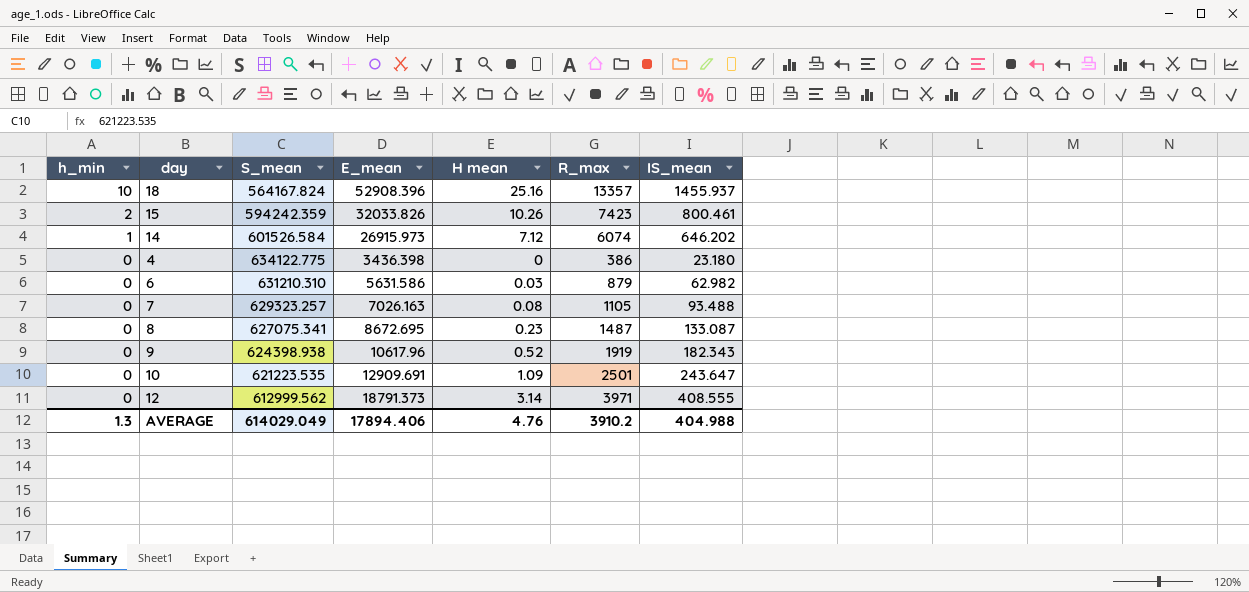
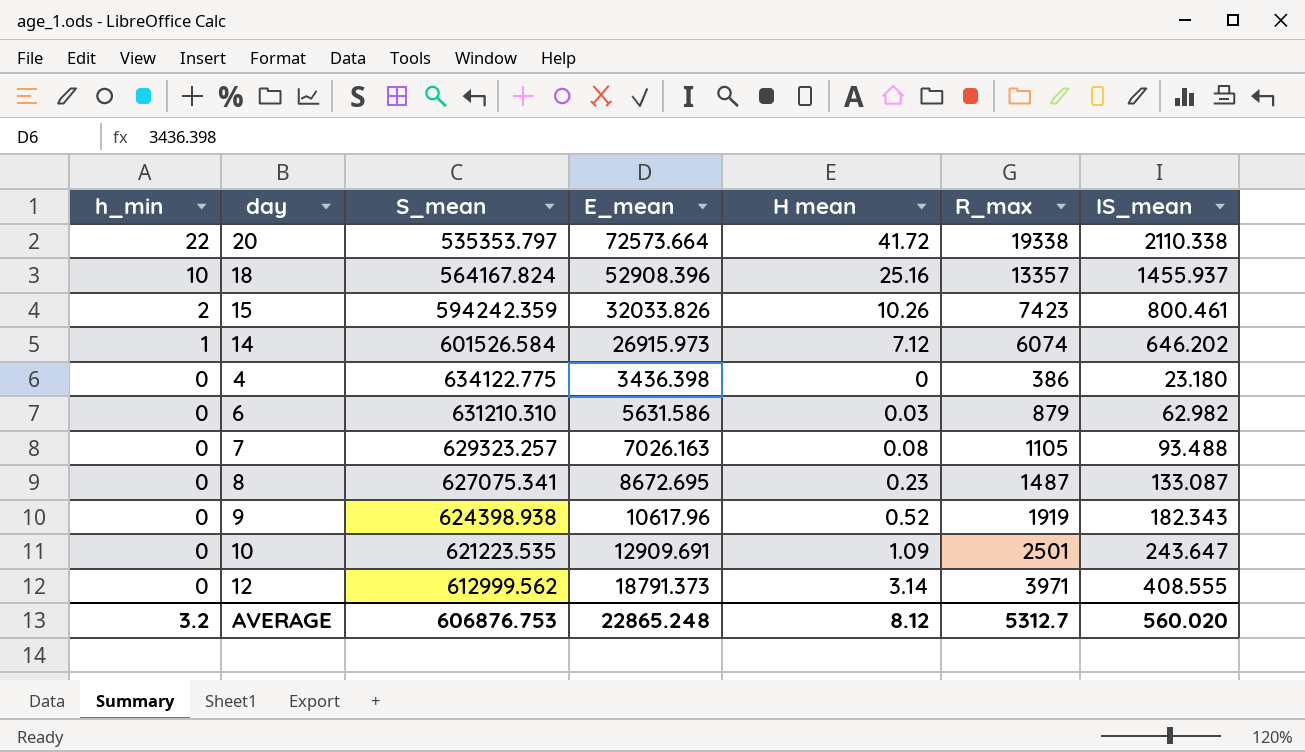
row 20: none -> 22 | 535353.797 | 72573.664 | 41.72 | 19338 | 2110.338
AVERAGE | h_min: 1.3 -> 3.2
AVERAGE | S_mean: 614029.049 -> 606876.753
AVERAGE | E_mean: 17894.406 -> 22865.248
AVERAGE | H mean: 4.76 -> 8.12
AVERAGE | R_max: 3910.2 -> 5312.7
AVERAGE | IS_mean: 404.988 -> 560.020

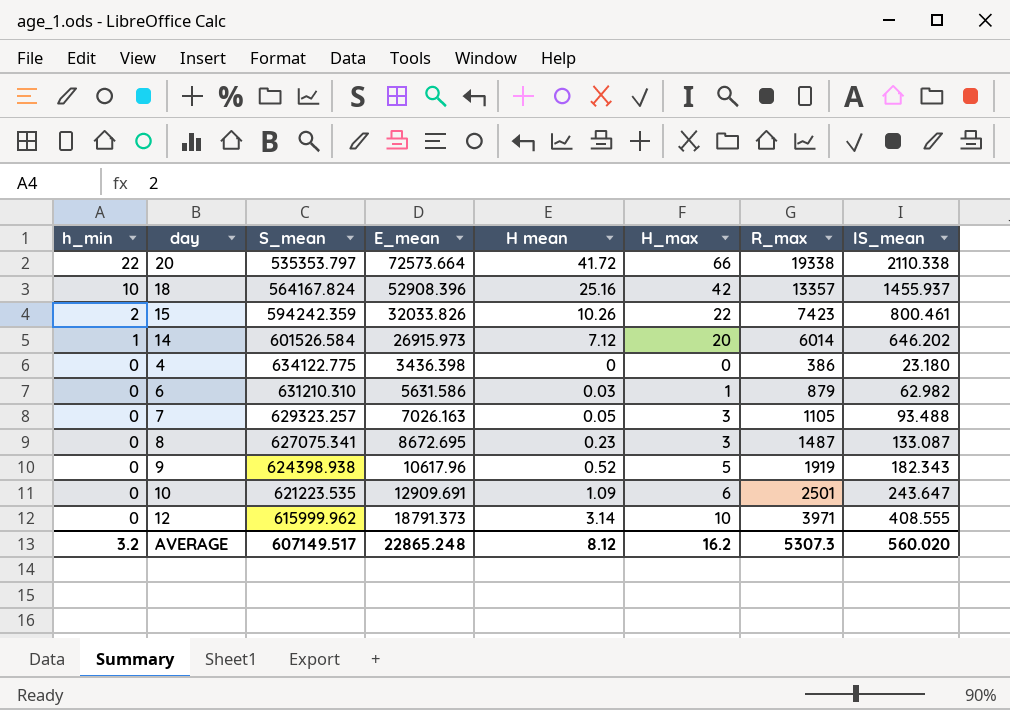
column H_max | position: none -> 6
14 | R_max: 6074 -> 6014
7 | H mean: 0.08 -> 0.05
12 | S_mean: 612999.562 -> 615999.962
AVERAGE | S_mean: 606876.753 -> 607149.517
AVERAGE | R_max: 5312.7 -> 5307.3

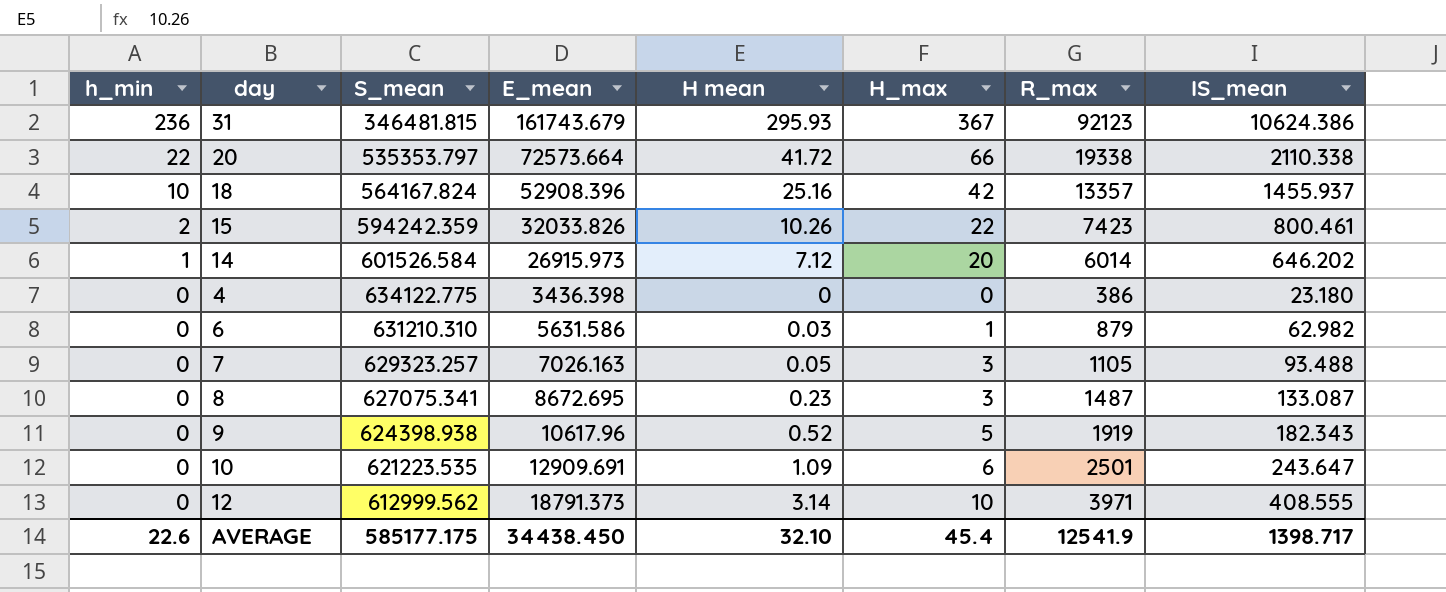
row 31: none -> 236 | 346481.815 | 161743.679 | 295.93 | 367 | 92123 | 10624.386
12 | S_mean: 615999.962 -> 612999.562
AVERAGE | h_min: 3.2 -> 22.6
AVERAGE | S_mean: 607149.517 -> 585177.175
AVERAGE | E_mean: 22865.248 -> 34438.450
AVERAGE | H mean: 8.12 -> 32.10
AVERAGE | H_max: 16.2 -> 45.4
AVERAGE | R_max: 5307.3 -> 12541.9
AVERAGE | IS_mean: 560.020 -> 1398.717

